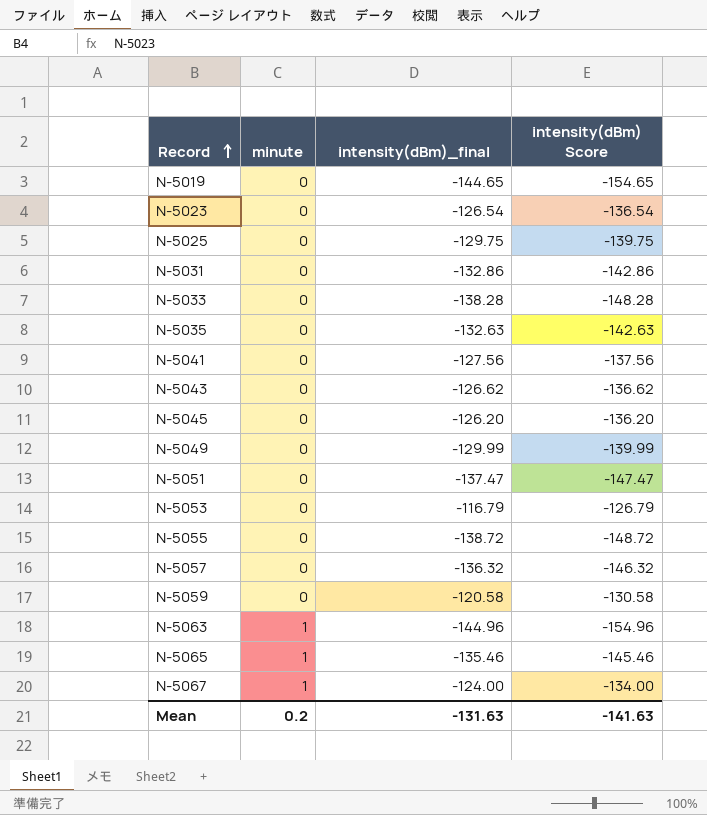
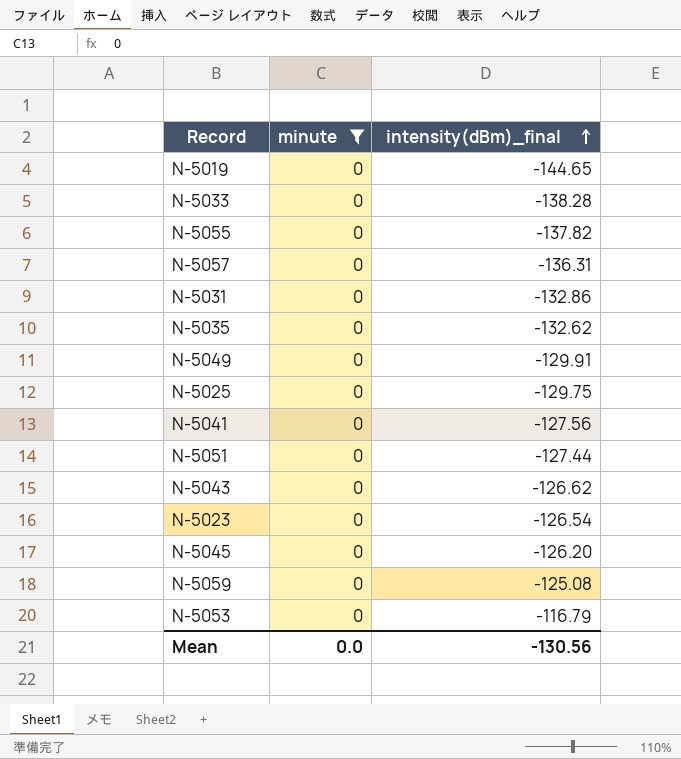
filter: none -> minute = 0
row order: Record ascending -> intensity(dBm)_final ascending
column intensity(dBm) Score | formula: [intensity(dBm)_final] - 10 -> none
N-5055 | intensity(dBm)_final: -138.72 -> -137.82
N-5057 | intensity(dBm)_final: -136.32 -> -136.31
N-5035 | intensity(dBm)_final: -132.63 -> -132.62
N-5049 | intensity(dBm)_final: -129.99 -> -129.91
N-5051 | intensity(dBm)_final: -137.47 -> -127.44
N-5059 | intensity(dBm)_final: -120.58 -> -125.08
Mean | minute: 0.2 -> 0.0
Mean | intensity(dBm)_final: -131.63 -> -130.56

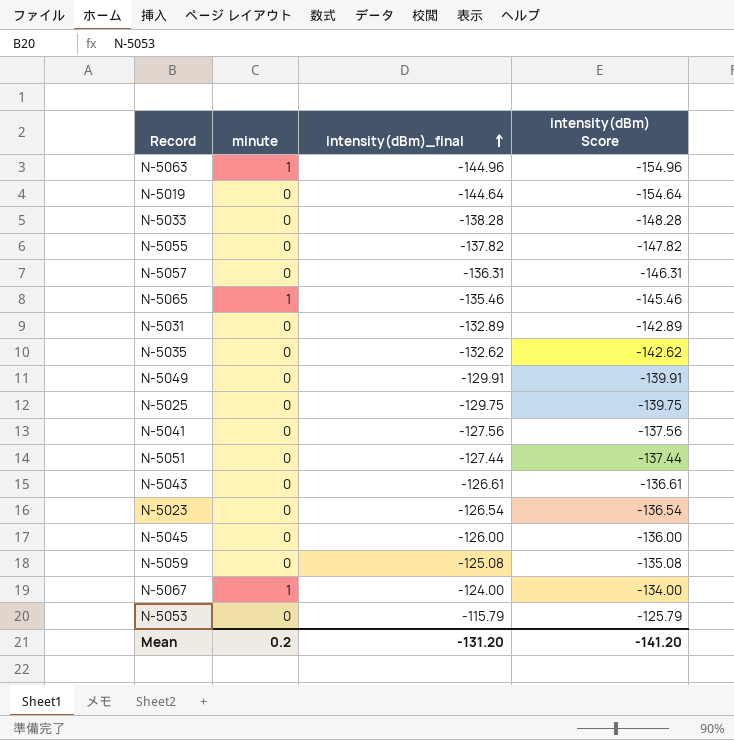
filter: minute = 0 -> none
column intensity(dBm) Score | formula: none -> [intensity(dBm)_final] - 10
N-5019 | intensity(dBm)_final: -144.65 -> -144.64
N-5031 | intensity(dBm)_final: -132.86 -> -132.89
N-5043 | intensity(dBm)_final: -126.62 -> -126.61
N-5045 | intensity(dBm)_final: -126.20 -> -126.00
N-5053 | intensity(dBm)_final: -116.79 -> -115.79
Mean | minute: 0.0 -> 0.2
Mean | intensity(dBm)_final: -130.56 -> -131.20

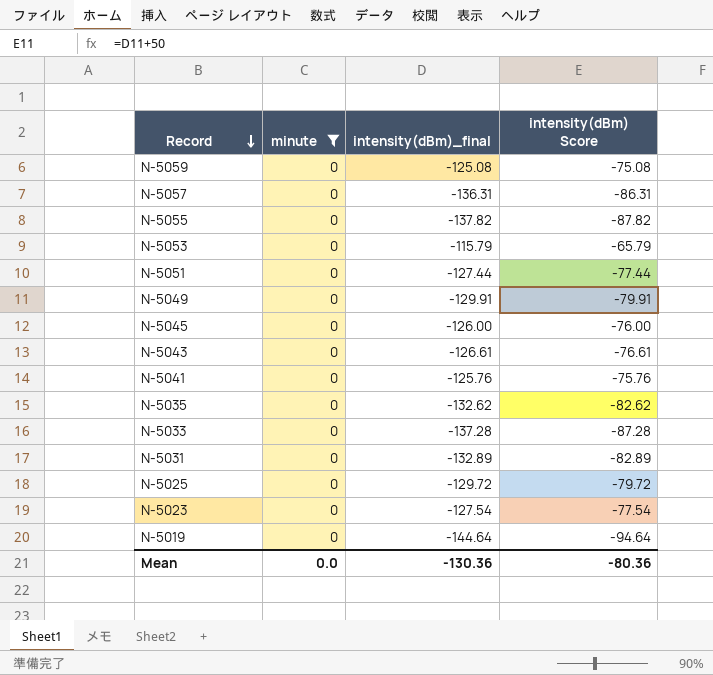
filter: none -> minute = 0
row order: intensity(dBm)_final ascending -> Record descending
column intensity(dBm) Score | formula: [intensity(dBm)_final] - 10 -> [intensity(dBm)_final] + 50
N-5041 | intensity(dBm)_final: -127.56 -> -125.76
N-5033 | intensity(dBm)_final: -138.28 -> -137.28
N-5025 | intensity(dBm)_final: -129.75 -> -129.72
N-5023 | intensity(dBm)_final: -126.54 -> -127.54
Mean | minute: 0.2 -> 0.0
Mean | intensity(dBm)_final: -131.20 -> -130.36
Mean | intensity(dBm) Score: -141.20 -> -80.36

